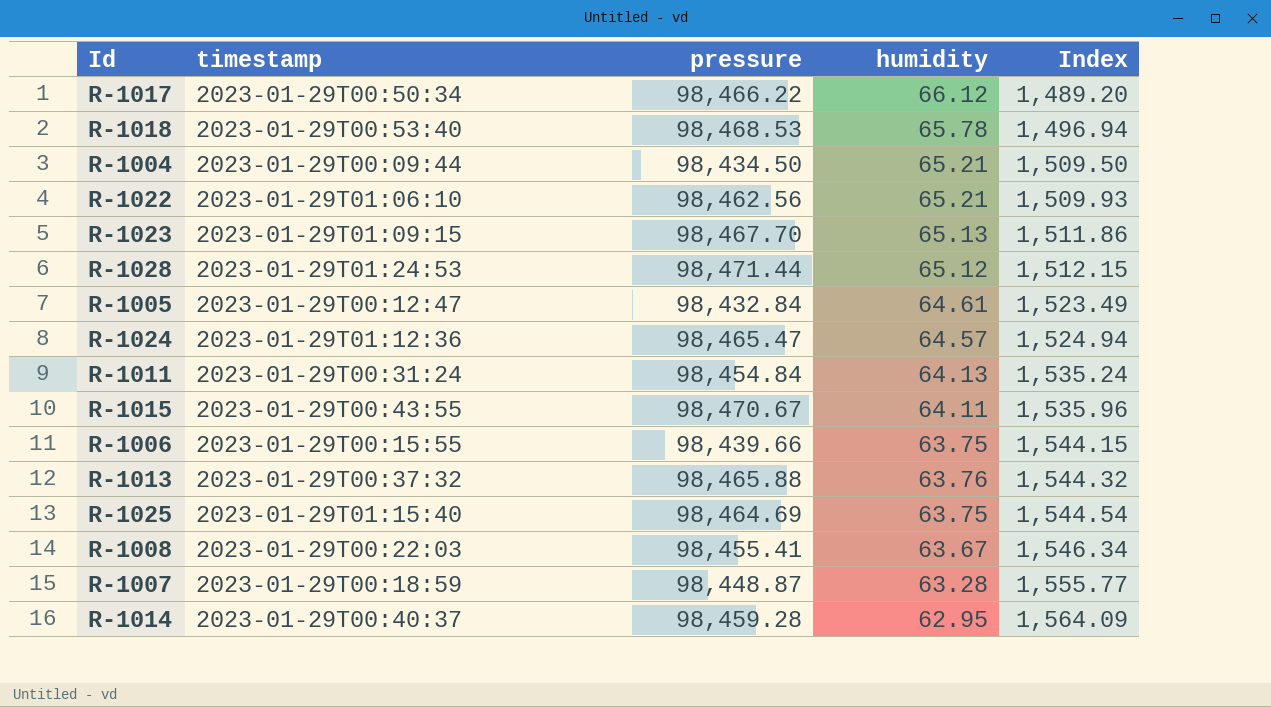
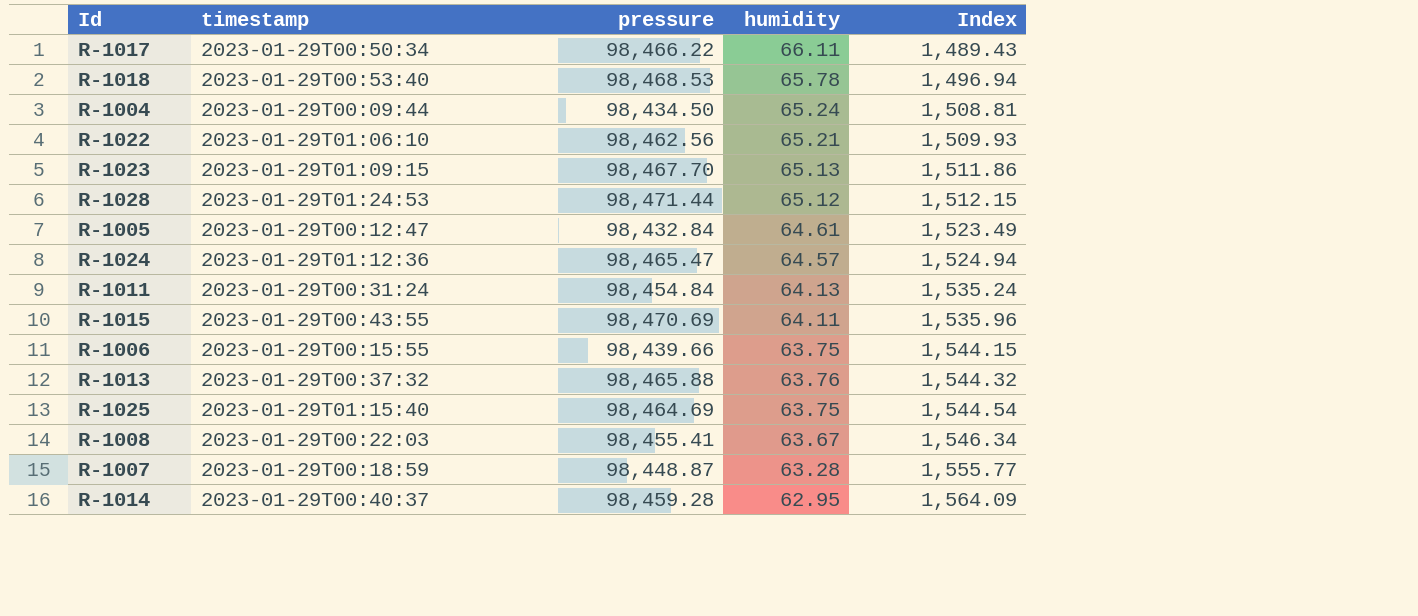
R-1017 | humidity: 66.12 -> 66.11
R-1017 | Index: 1,489.20 -> 1,489.43
R-1004 | humidity: 65.21 -> 65.24
R-1004 | Index: 1,509.50 -> 1,508.81
R-1015 | pressure: 98,470.67 -> 98,470.69

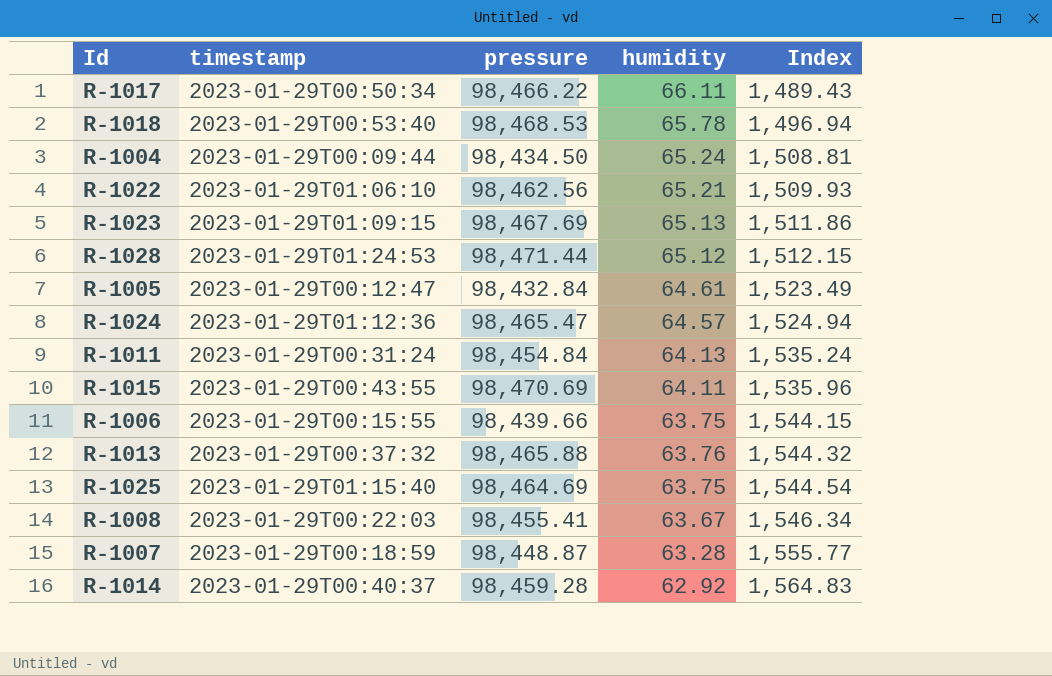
R-1023 | pressure: 98,467.70 -> 98,467.69
R-1014 | humidity: 62.95 -> 62.92
R-1014 | Index: 1,564.09 -> 1,564.83

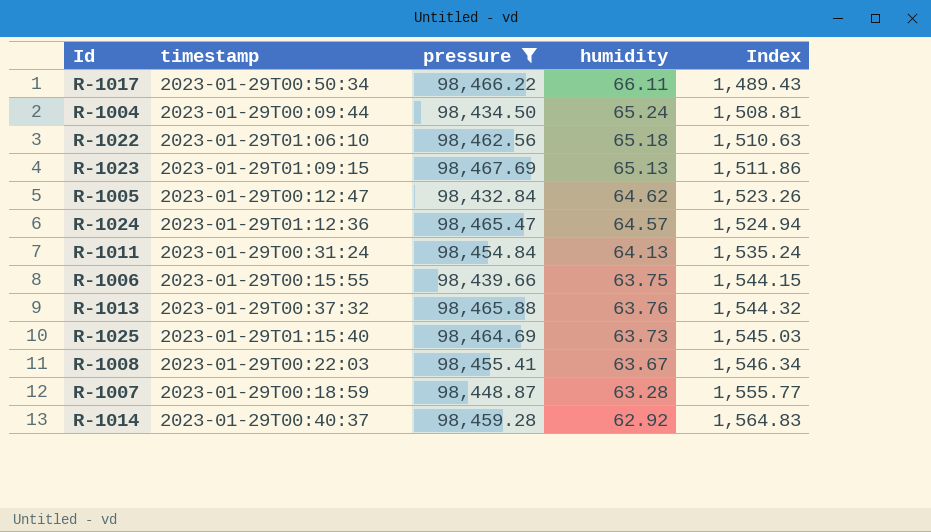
filter: none -> pressure <= 98,467.69
R-1022 | humidity: 65.21 -> 65.18
R-1022 | Index: 1,509.93 -> 1,510.63
R-1005 | humidity: 64.61 -> 64.62
R-1005 | Index: 1,523.49 -> 1,523.26
R-1025 | humidity: 63.75 -> 63.73
R-1025 | Index: 1,544.54 -> 1,545.03

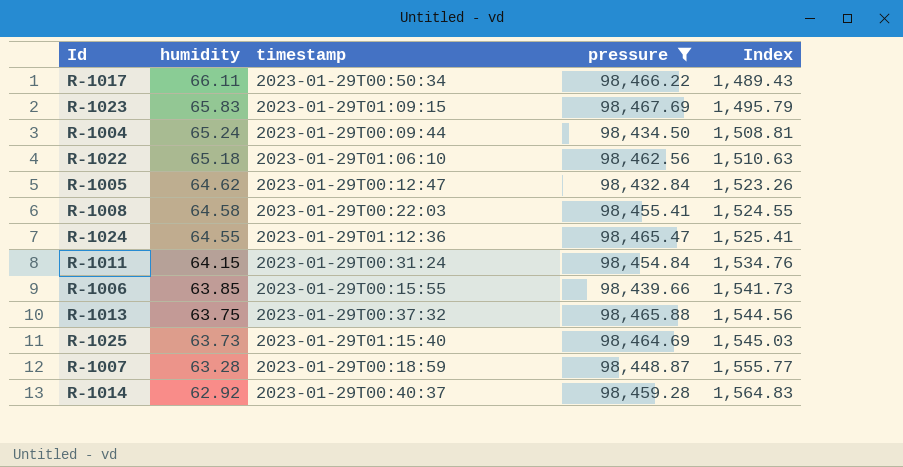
row order: Index ascending -> humidity descending
column humidity | position: 4 -> 2
R-1023 | humidity: 65.13 -> 65.83
R-1023 | Index: 1,511.86 -> 1,495.79
R-1008 | humidity: 63.67 -> 64.58
R-1008 | Index: 1,546.34 -> 1,524.55
R-1024 | humidity: 64.57 -> 64.55
R-1024 | Index: 1,524.94 -> 1,525.41
R-1011 | humidity: 64.13 -> 64.15
R-1011 | Index: 1,535.24 -> 1,534.76
R-1006 | humidity: 63.75 -> 63.85
R-1006 | Index: 1,544.15 -> 1,541.73
R-1013 | humidity: 63.76 -> 63.75
R-1013 | Index: 1,544.32 -> 1,544.56

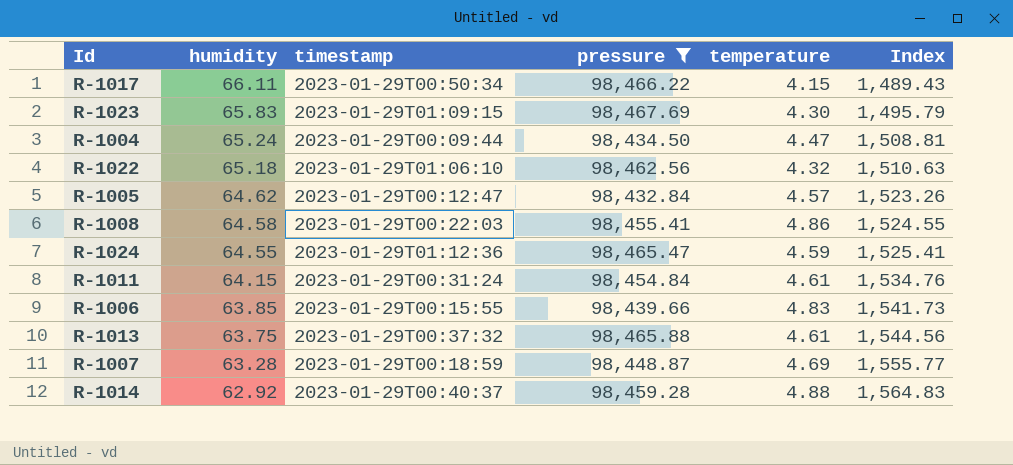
column temperature | position: none -> 5
row R-1025: 63.73 | 2023-01-29T01:15:40 | 98,464.69 | 1,545.03 -> none

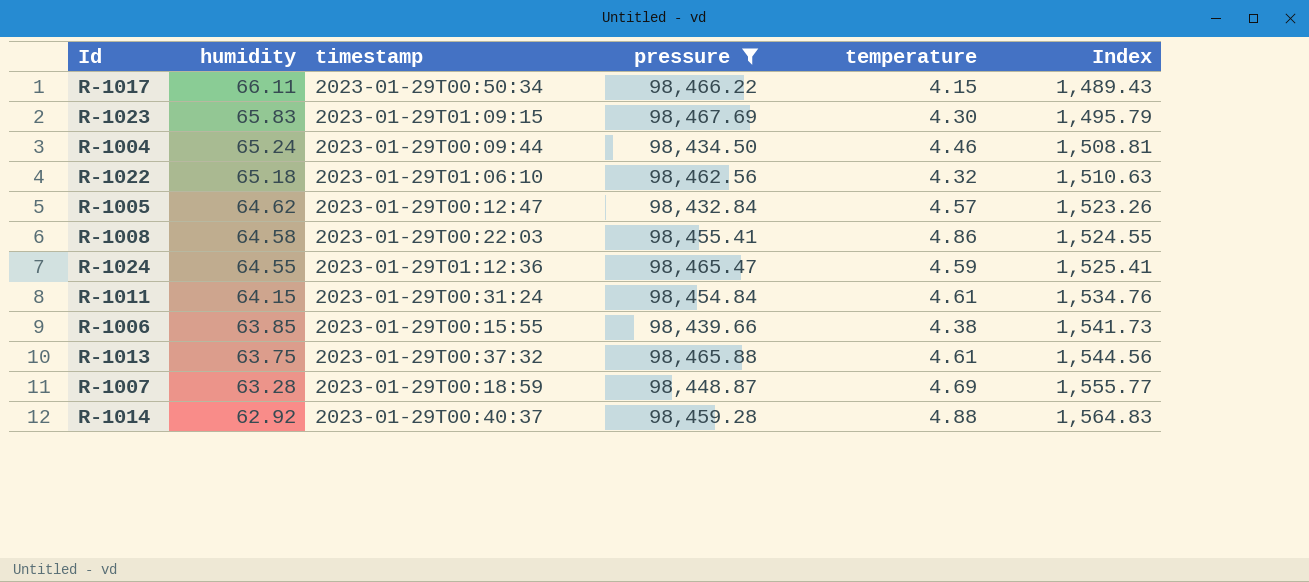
R-1004 | temperature: 4.47 -> 4.46
R-1006 | temperature: 4.83 -> 4.38

